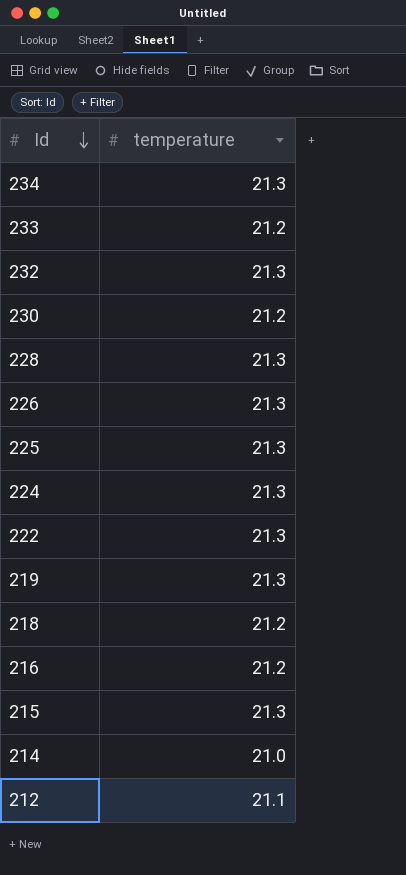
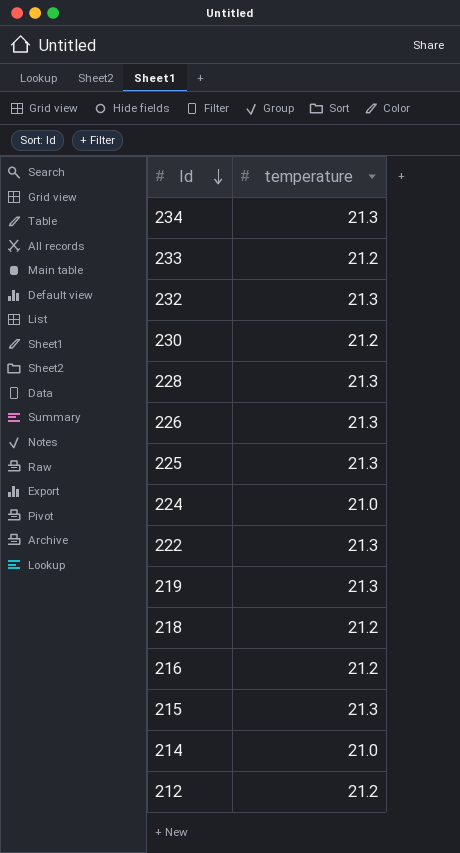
224 | temperature: 21.3 -> 21.0
212 | temperature: 21.1 -> 21.2

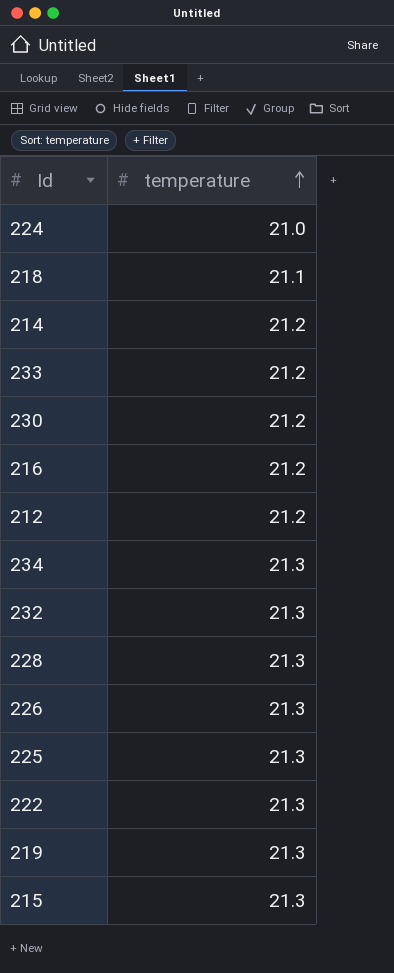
row order: Id descending -> temperature ascending
218 | temperature: 21.2 -> 21.1
214 | temperature: 21.0 -> 21.2

